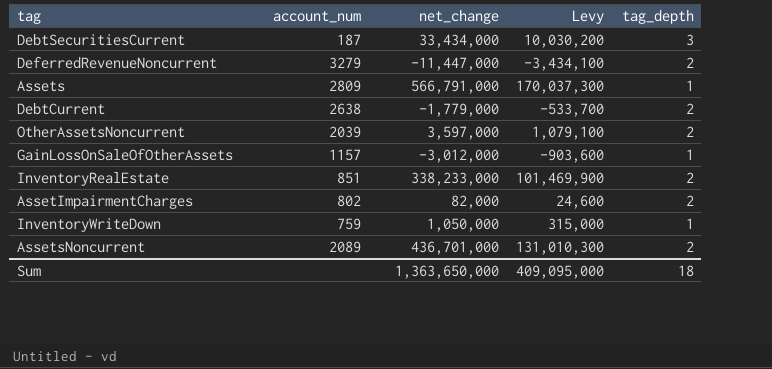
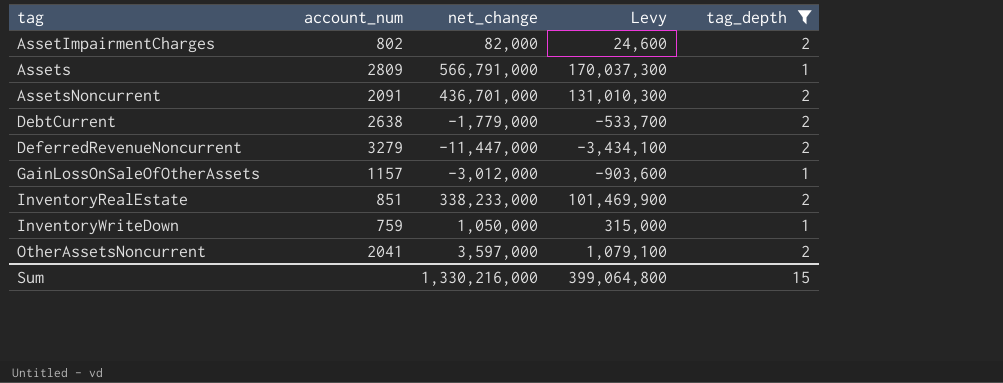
filter: none -> tag_depth != 3
row order: none -> tag ascending
AssetsNoncurrent | account_num: 2089 -> 2091
OtherAssetsNoncurrent | account_num: 2039 -> 2041
Sum | net_change: 1,363,650,000 -> 1,330,216,000
Sum | Levy: 409,095,000 -> 399,064,800
Sum | tag_depth: 18 -> 15

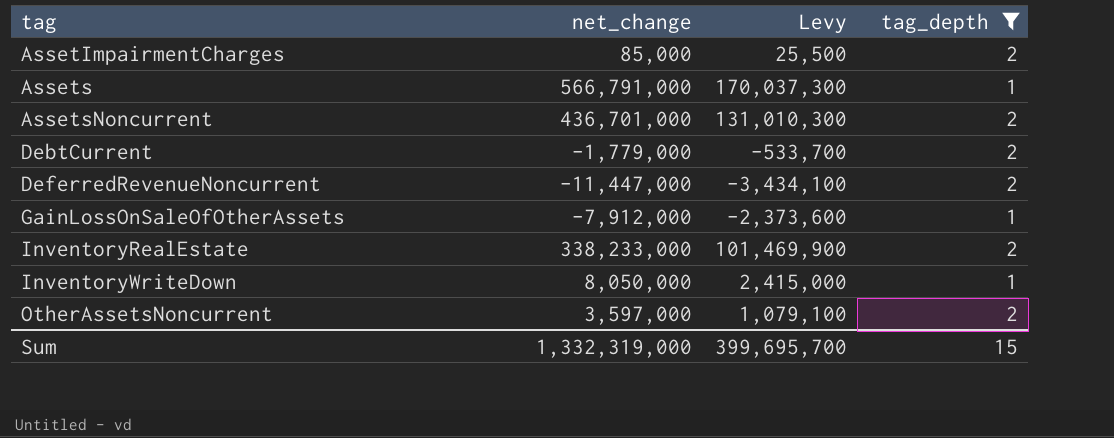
column account_num | position: 2 -> none
AssetImpairmentCharges | net_change: 82,000 -> 85,000
AssetImpairmentCharges | Levy: 24,600 -> 25,500
GainLossOnSaleOfOtherAssets | net_change: -3,012,000 -> -7,912,000
GainLossOnSaleOfOtherAssets | Levy: -903,600 -> -2,373,600
InventoryWriteDown | net_change: 1,050,000 -> 8,050,000
InventoryWriteDown | Levy: 315,000 -> 2,415,000
Sum | net_change: 1,330,216,000 -> 1,332,319,000
Sum | Levy: 399,064,800 -> 399,695,700

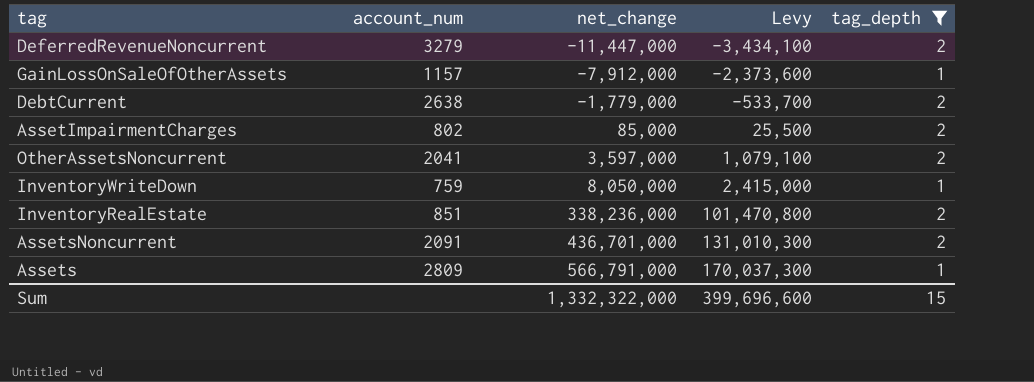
row order: tag ascending -> net_change ascending
column account_num | position: none -> 2
InventoryRealEstate | net_change: 338,233,000 -> 338,236,000
InventoryRealEstate | Levy: 101,469,900 -> 101,470,800
Sum | net_change: 1,332,319,000 -> 1,332,322,000
Sum | Levy: 399,695,700 -> 399,696,600

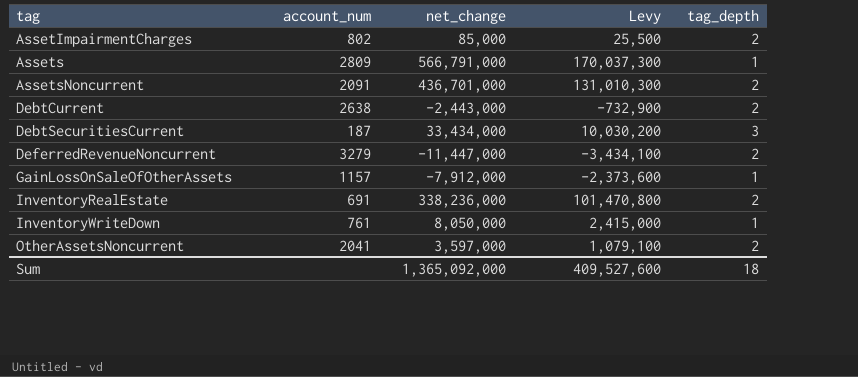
filter: tag_depth != 3 -> none
row order: net_change ascending -> tag ascending
DebtCurrent | net_change: -1,779,000 -> -2,443,000
DebtCurrent | Levy: -533,700 -> -732,900
InventoryRealEstate | account_num: 851 -> 691
InventoryWriteDown | account_num: 759 -> 761
Sum | net_change: 1,332,322,000 -> 1,365,092,000
Sum | Levy: 399,696,600 -> 409,527,600
Sum | tag_depth: 15 -> 18

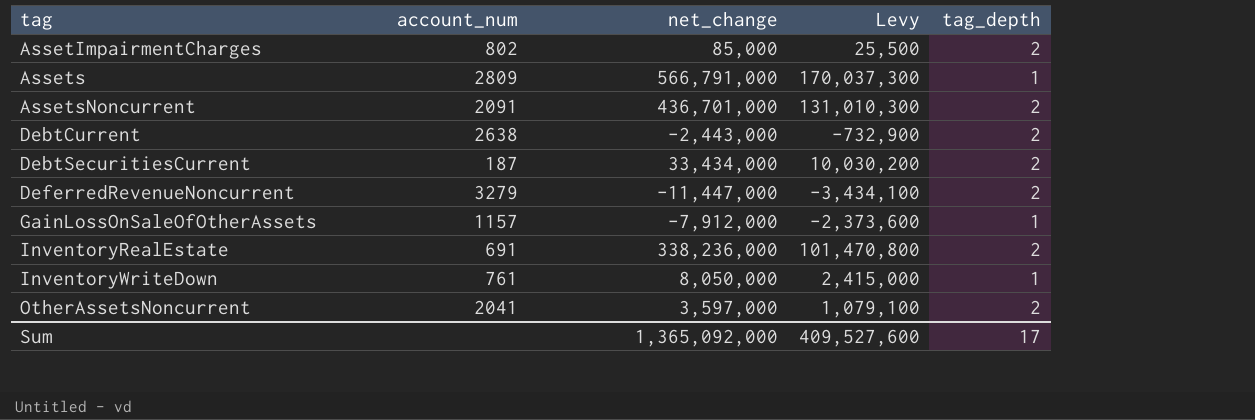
DebtSecuritiesCurrent | tag_depth: 3 -> 2
Sum | tag_depth: 18 -> 17

